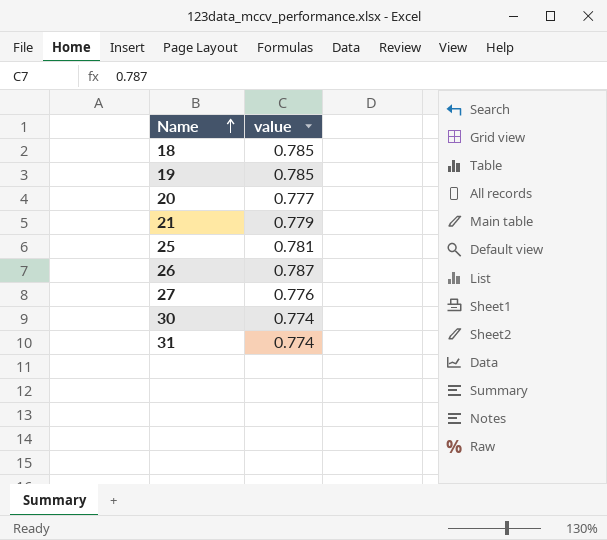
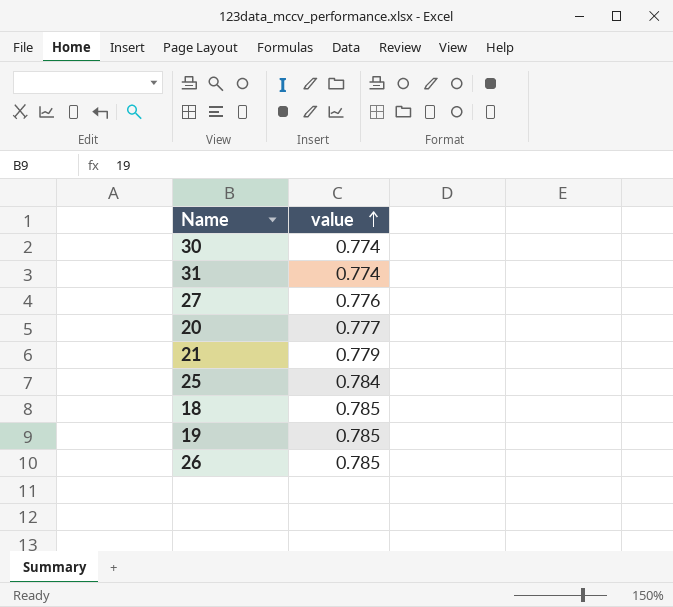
row order: Name ascending -> value ascending
25 | value: 0.781 -> 0.784
26 | value: 0.787 -> 0.785

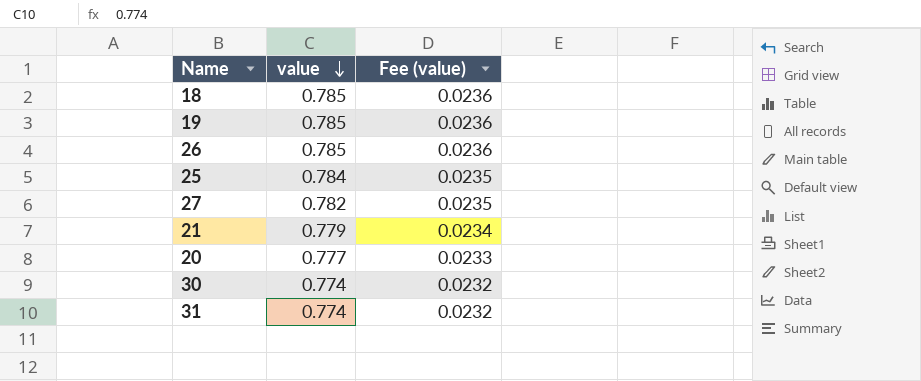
row order: value ascending -> value descending
column Fee (value) | formula: none -> [value] * 0.03
27 | value: 0.776 -> 0.782

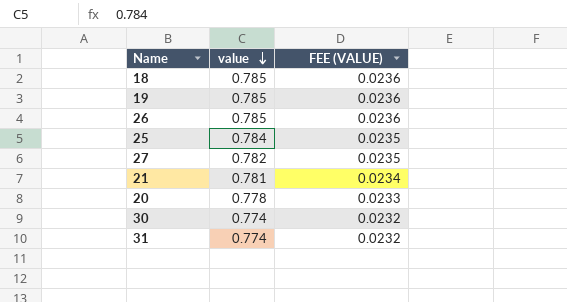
column name: Fee (value) -> FEE (VALUE)
21 | value: 0.779 -> 0.781
20 | value: 0.777 -> 0.778

